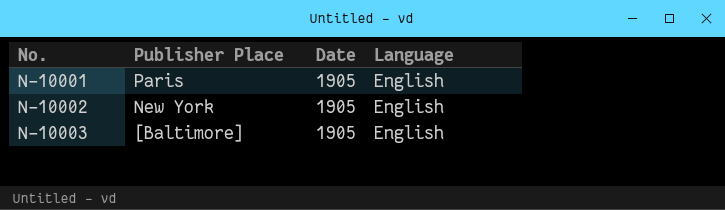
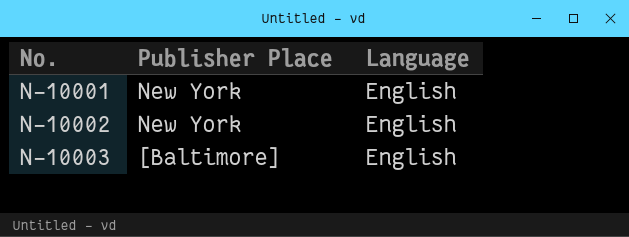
column Date | position: 3 -> none
N-10001 | Publisher Place: Paris -> New York

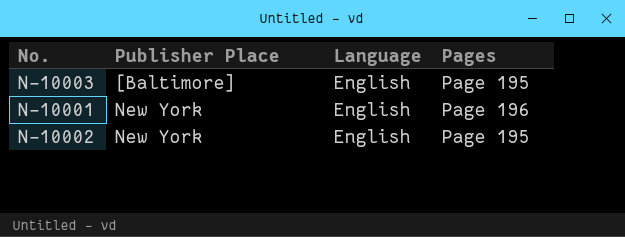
row order: No. ascending -> Publisher Place ascending
column Pages | position: none -> 4

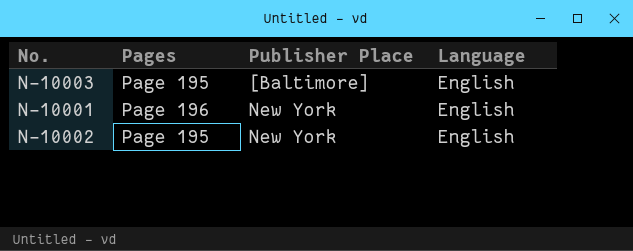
column Pages | position: 4 -> 2

